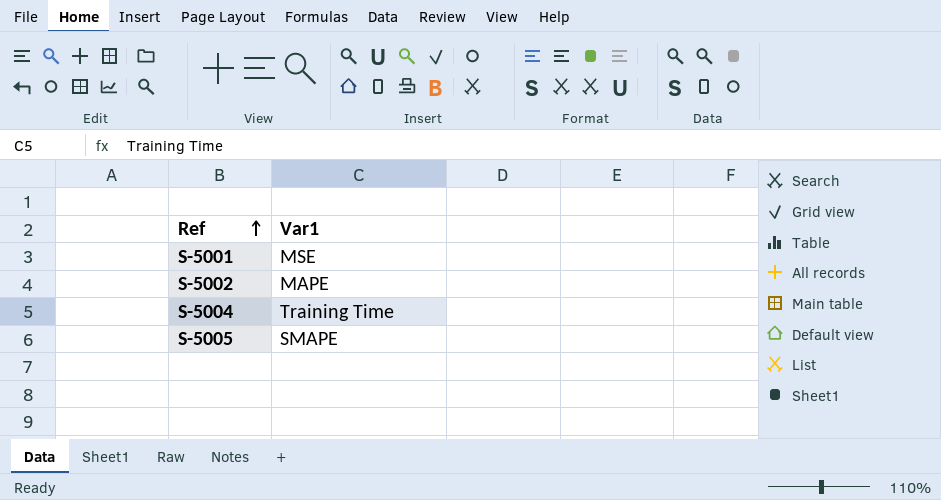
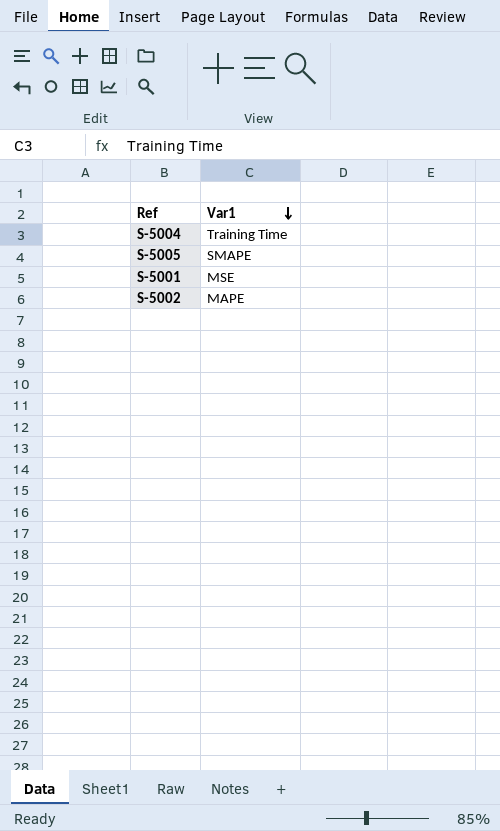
row order: Ref ascending -> Var1 descending

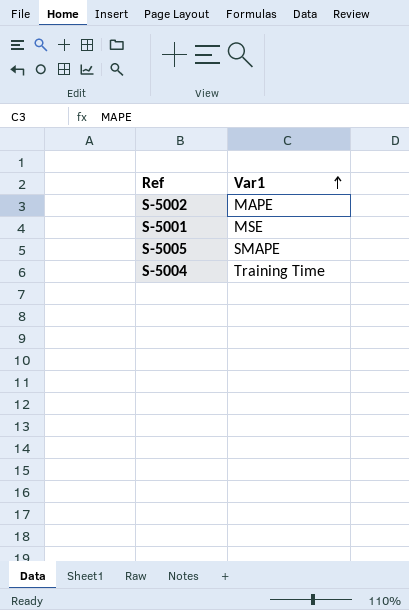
row order: Var1 descending -> Var1 ascending

